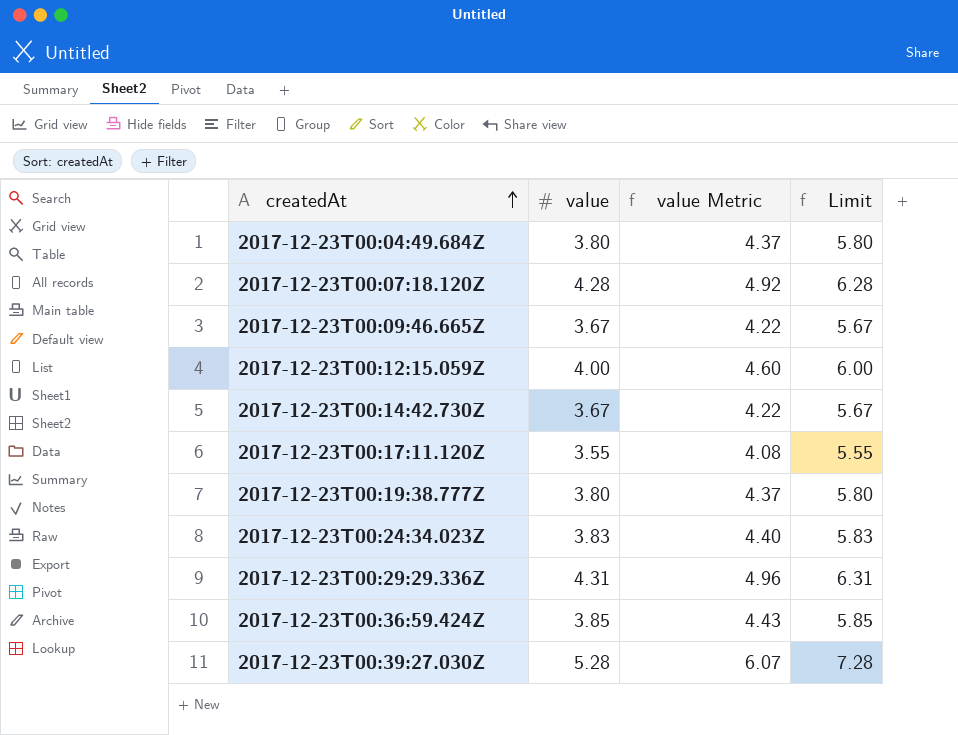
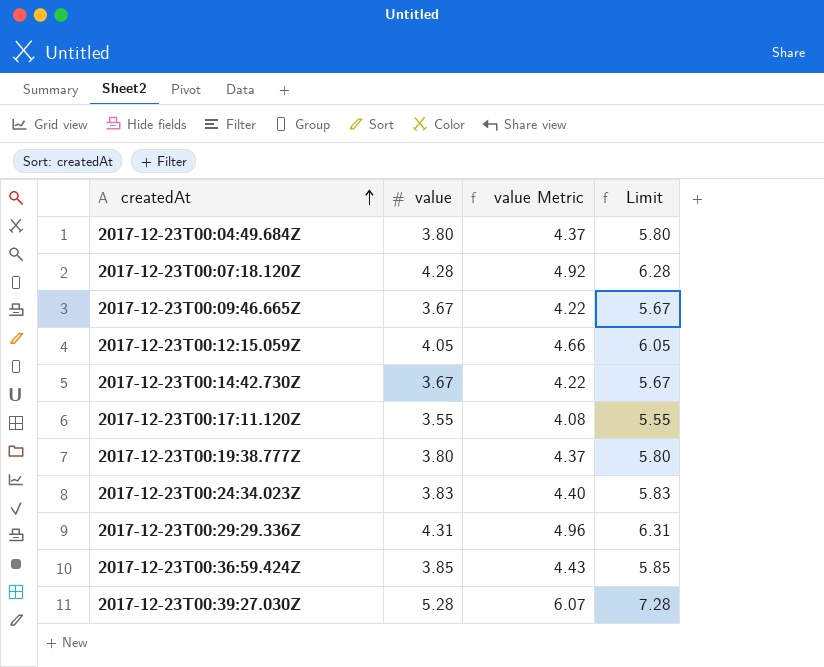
2017-12-23T00:12:15.059Z | value: 4.00 -> 4.05
2017-12-23T00:12:15.059Z | value Metric: 4.60 -> 4.66
2017-12-23T00:12:15.059Z | Limit: 6.00 -> 6.05

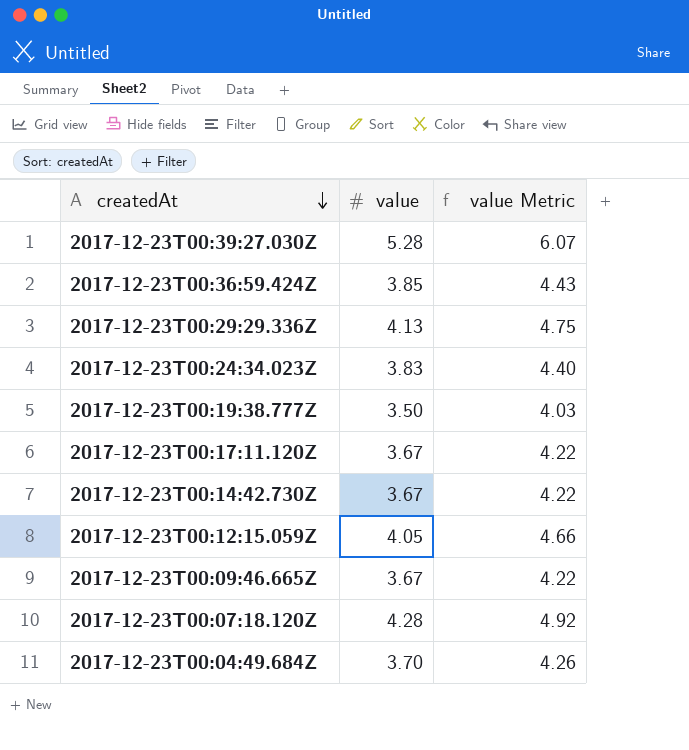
row order: createdAt ascending -> createdAt descending
column Limit | formula: [value] + 2 -> none
2017-12-23T00:29:29.336Z | value: 4.31 -> 4.13
2017-12-23T00:29:29.336Z | value Metric: 4.96 -> 4.75
2017-12-23T00:19:38.777Z | value: 3.80 -> 3.50
2017-12-23T00:19:38.777Z | value Metric: 4.37 -> 4.03
2017-12-23T00:17:11.120Z | value: 3.55 -> 3.67
2017-12-23T00:17:11.120Z | value Metric: 4.08 -> 4.22
2017-12-23T00:04:49.684Z | value: 3.80 -> 3.70
2017-12-23T00:04:49.684Z | value Metric: 4.37 -> 4.26

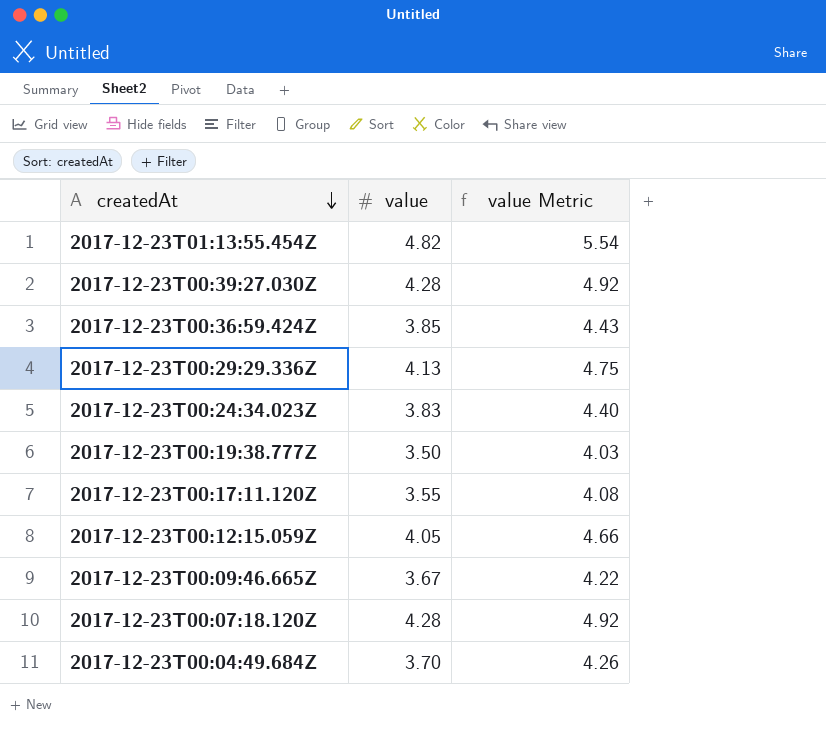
row 2017-12-23T00:14:42.730Z: 3.67 | 4.22 -> none
row 2017-12-23T01:13:55.454Z: none -> 4.82 | 5.54
2017-12-23T00:39:27.030Z | value: 5.28 -> 4.28
2017-12-23T00:39:27.030Z | value Metric: 6.07 -> 4.92
2017-12-23T00:17:11.120Z | value: 3.67 -> 3.55
2017-12-23T00:17:11.120Z | value Metric: 4.22 -> 4.08

